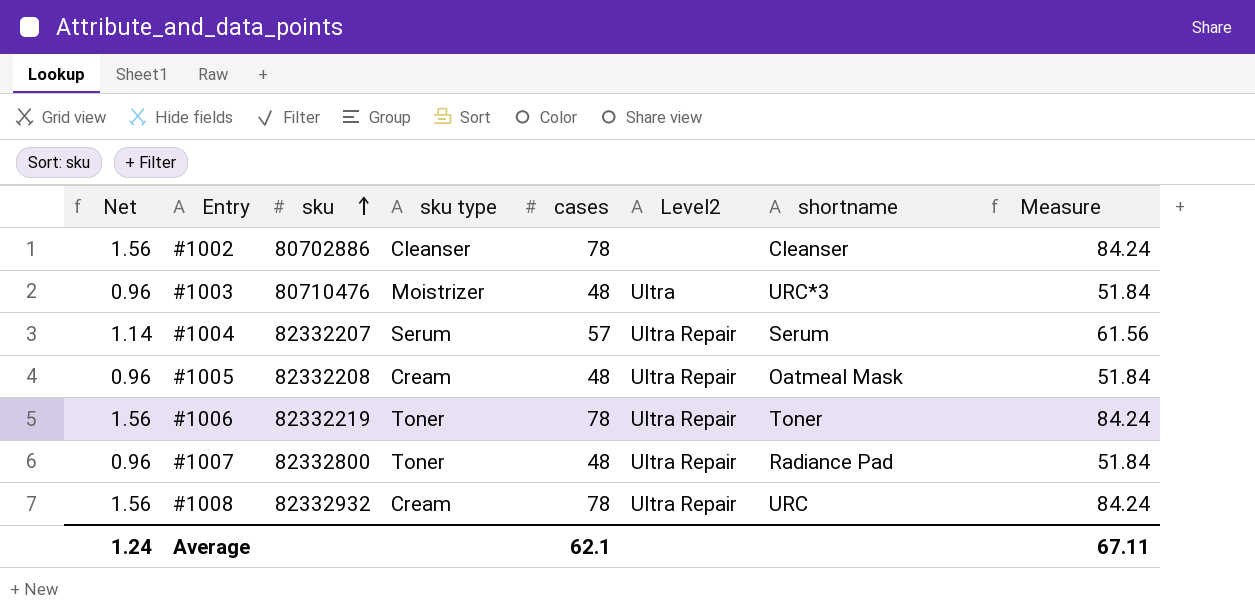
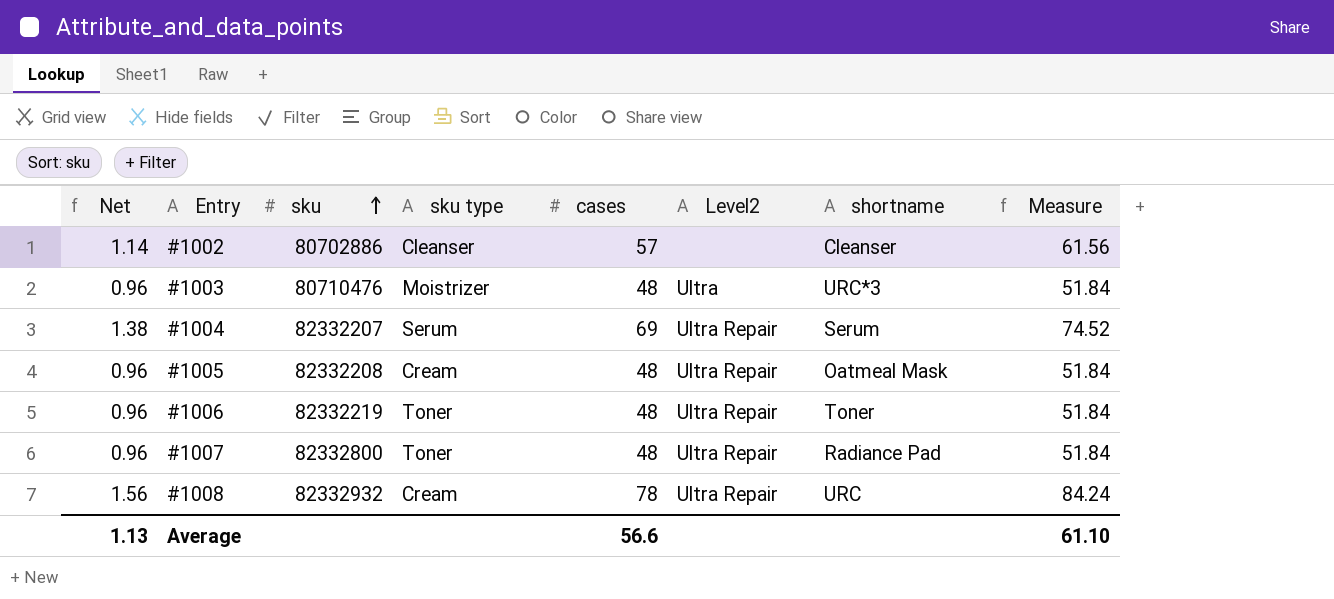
#1002 | Net: 1.56 -> 1.14
#1002 | cases: 78 -> 57
#1002 | Measure: 84.24 -> 61.56
#1004 | Net: 1.14 -> 1.38
#1004 | cases: 57 -> 69
#1004 | Measure: 61.56 -> 74.52
#1006 | Net: 1.56 -> 0.96
#1006 | cases: 78 -> 48
#1006 | Measure: 84.24 -> 51.84
Average | Net: 1.24 -> 1.13
Average | cases: 62.1 -> 56.6
Average | Measure: 67.11 -> 61.10

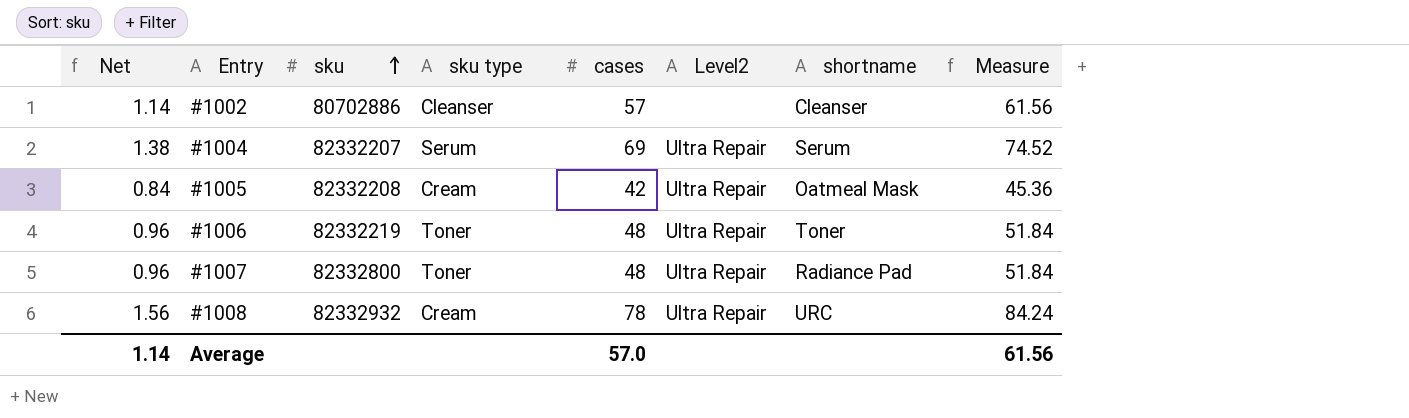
row #1003: 0.96 | 80710476 | Moistrizer | 48 | Ultra | URC*3 | 51.84 -> none
#1005 | Net: 0.96 -> 0.84
#1005 | cases: 48 -> 42
#1005 | Measure: 51.84 -> 45.36
Average | Net: 1.13 -> 1.14
Average | cases: 56.6 -> 57.0
Average | Measure: 61.10 -> 61.56

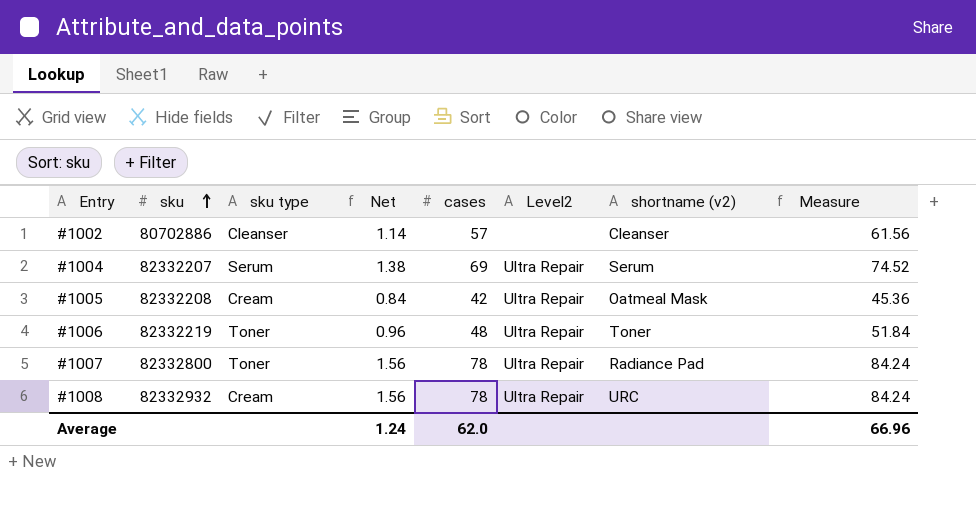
column Net | position: 1 -> 4
column name: shortname -> shortname (v2)
#1007 | Net: 0.96 -> 1.56
#1007 | cases: 48 -> 78
#1007 | Measure: 51.84 -> 84.24
Average | Net: 1.14 -> 1.24
Average | cases: 57.0 -> 62.0
Average | Measure: 61.56 -> 66.96

